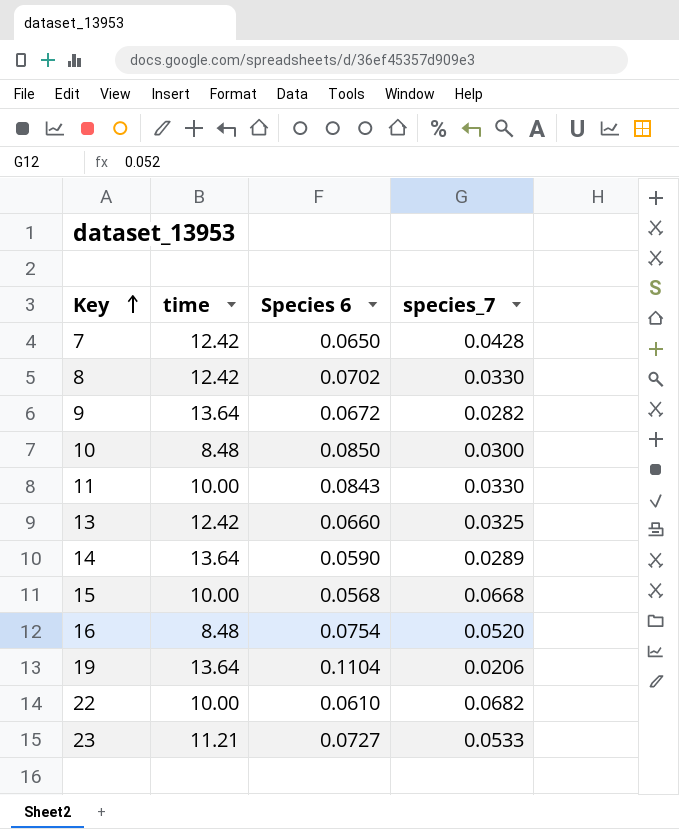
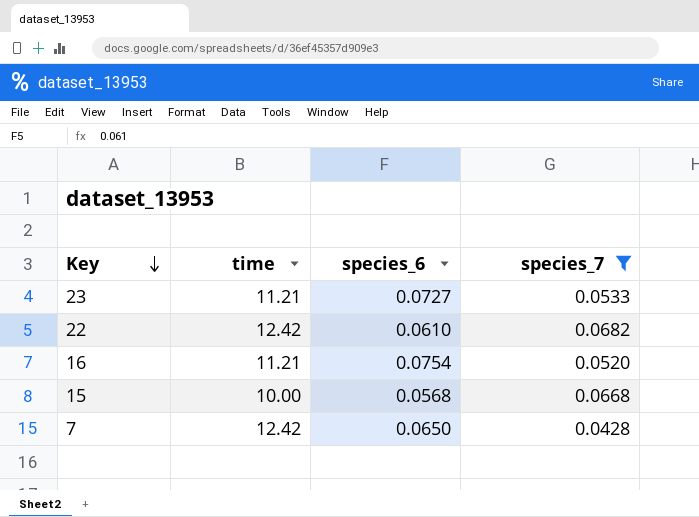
filter: none -> species_7 >= 0.0428
row order: Key ascending -> Key descending
column name: Species 6 -> species_6
22 | time: 10.00 -> 12.42
16 | time: 8.48 -> 11.21

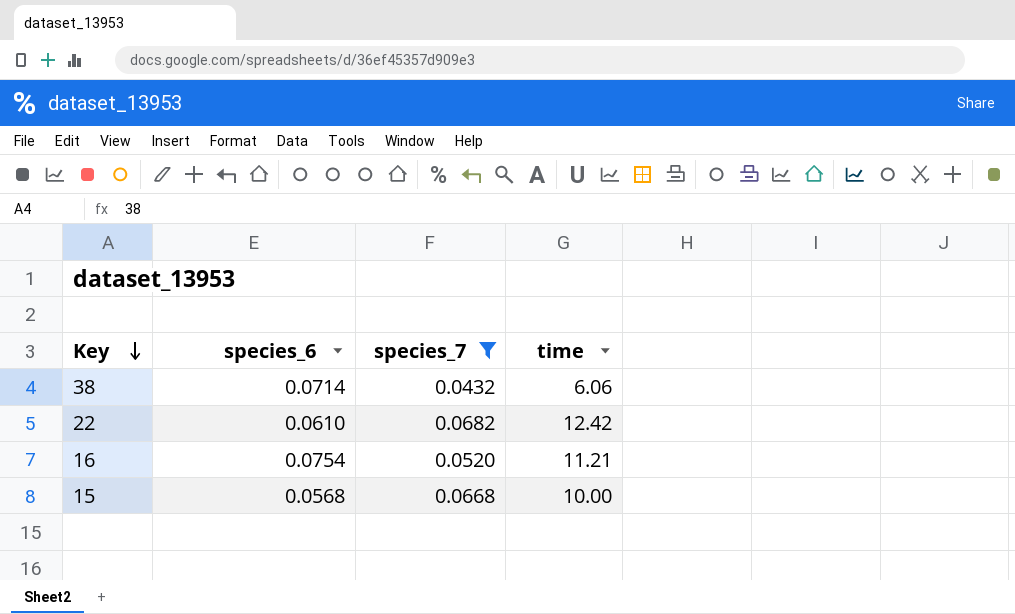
column time | position: 2 -> 4
row 23: 11.21 | 0.0727 | 0.0533 -> none
row 7: 12.42 | 0.0650 | 0.0428 -> none
row 38: none -> 0.0714 | 0.0432 | 6.06

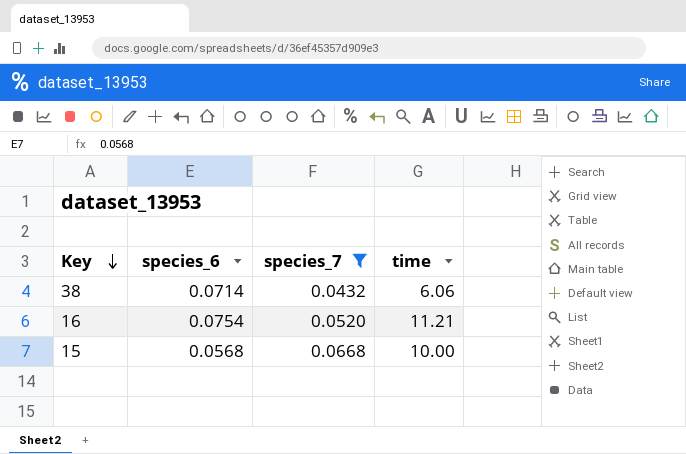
row 22: 0.0610 | 0.0682 | 12.42 -> none

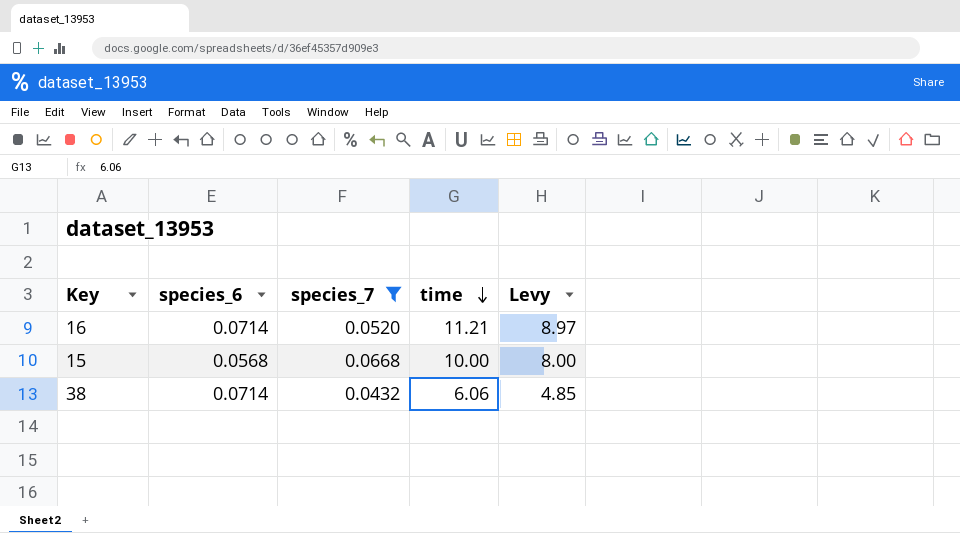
row order: Key descending -> time descending
column Levy | formula: none -> [time] * 0.8
16 | species_6: 0.0754 -> 0.0714

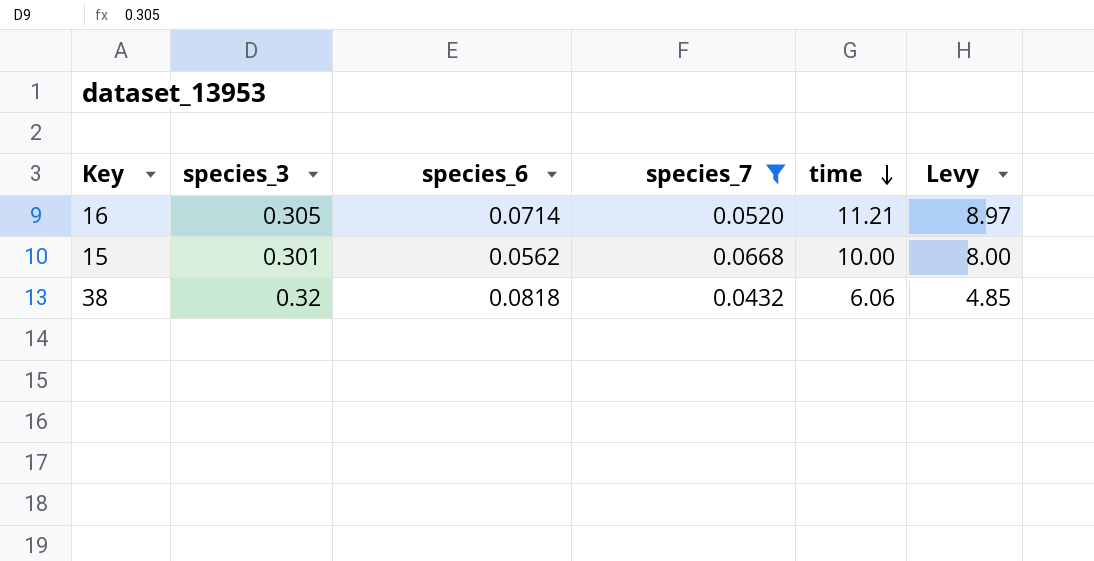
column species_3 | position: none -> 2
15 | species_6: 0.0568 -> 0.0562
38 | species_6: 0.0714 -> 0.0818

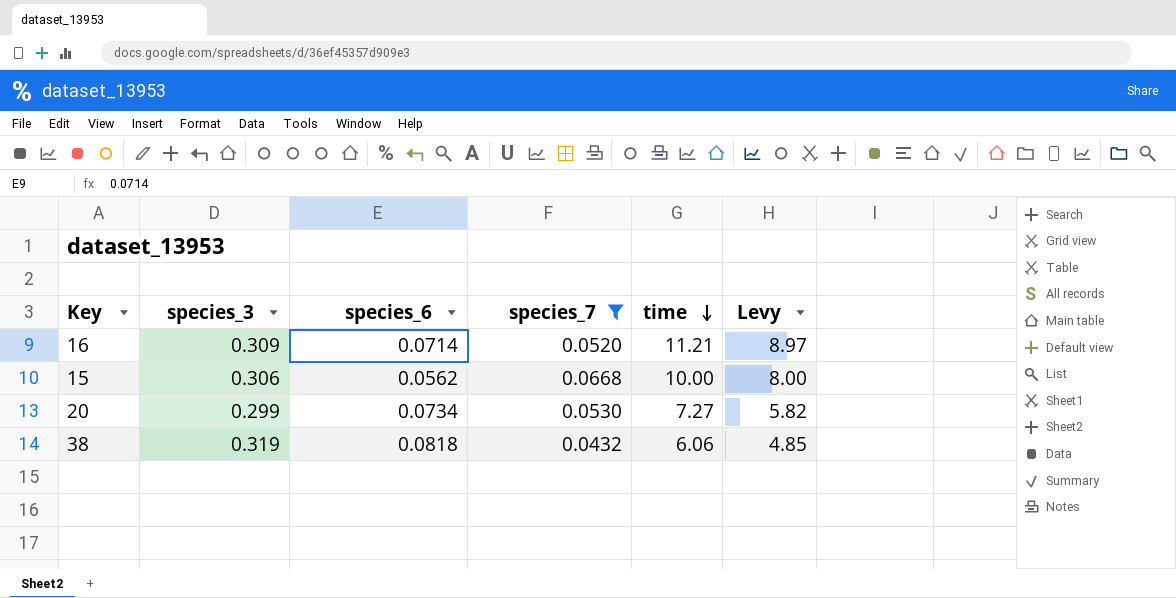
16 | species_3: 0.305 -> 0.309
15 | species_3: 0.301 -> 0.306
row 20: none -> 0.299 | 0.0734 | 0.0530 | 7.27 | 5.82
38 | species_3: 0.32 -> 0.319

